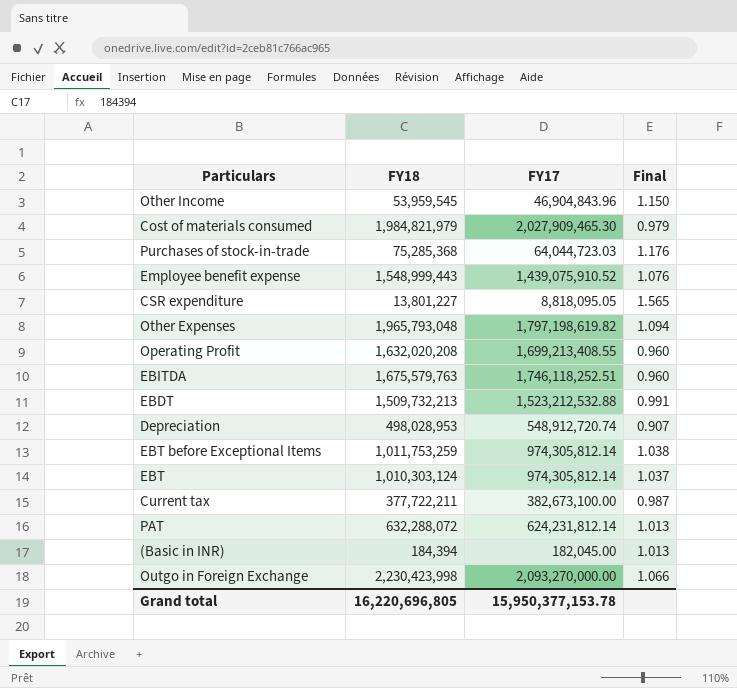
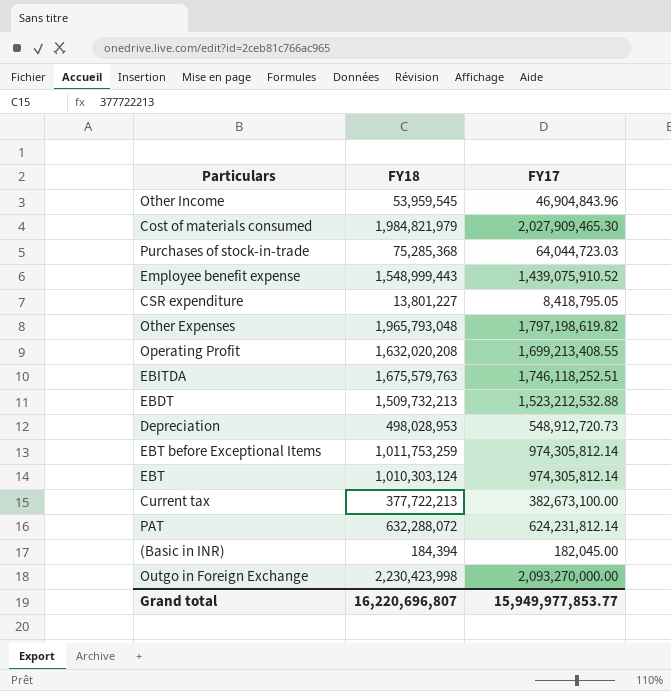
column Final | formula: [FY18] / [FY17] -> none
CSR expenditure | FY17: 8,818,095.05 -> 8,418,795.05
Depreciation | FY17: 548,912,720.74 -> 548,912,720.73
Current tax | FY18: 377,722,211 -> 377,722,213
Grand total | FY18: 16,220,696,805 -> 16,220,696,807
Grand total | FY17: 15,950,377,153.78 -> 15,949,977,853.77

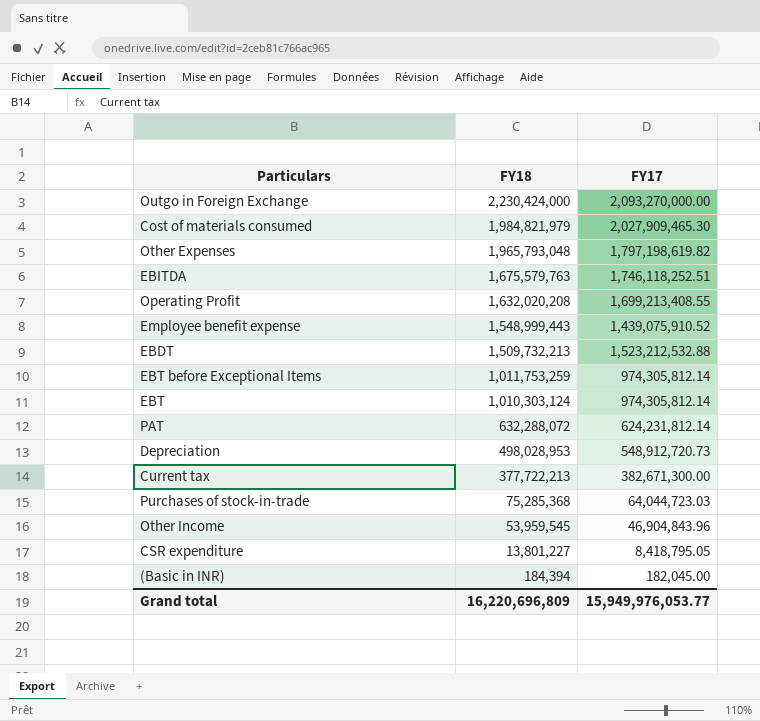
row order: none -> FY18 descending
Outgo in Foreign Exchange | FY18: 2,230,423,998 -> 2,230,424,000
Current tax | FY17: 382,673,100.00 -> 382,671,300.00
Grand total | FY18: 16,220,696,807 -> 16,220,696,809
Grand total | FY17: 15,949,977,853.77 -> 15,949,976,053.77

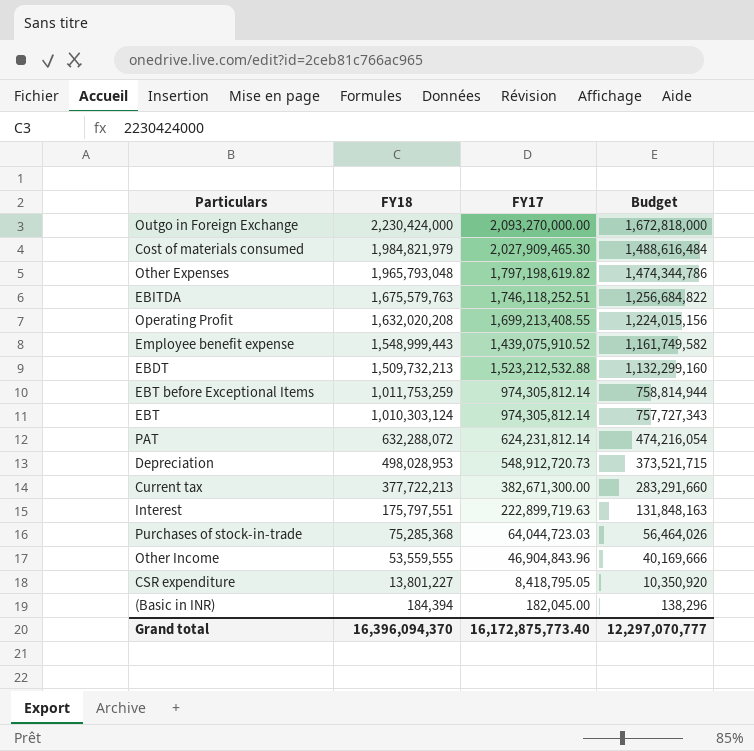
column Budget | formula: none -> [FY18] * 0.75
row Interest: none -> 175,797,551 | 222,899,719.63 | 131,848,163
Other Income | FY18: 53,959,545 -> 53,559,555
Grand total | FY18: 16,220,696,809 -> 16,396,094,370
Grand total | FY17: 15,949,976,053.77 -> 16,172,875,773.40

